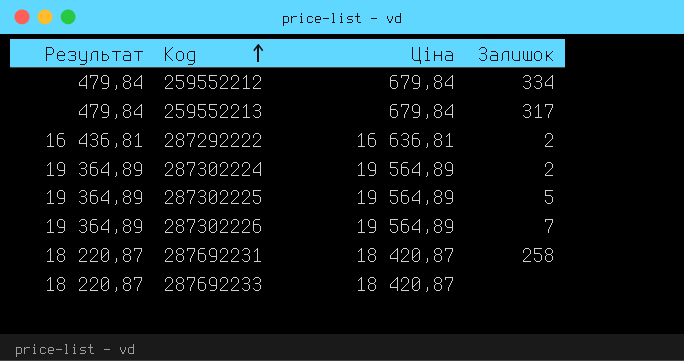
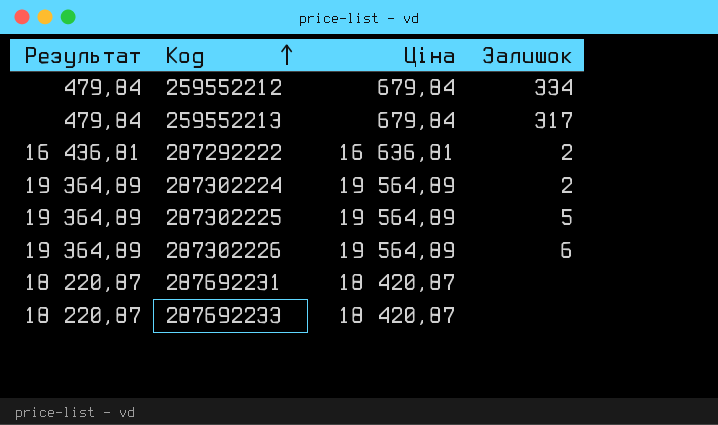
287302226 | Залишок: 7 -> 6
287692231 | Залишок: 258 -> none

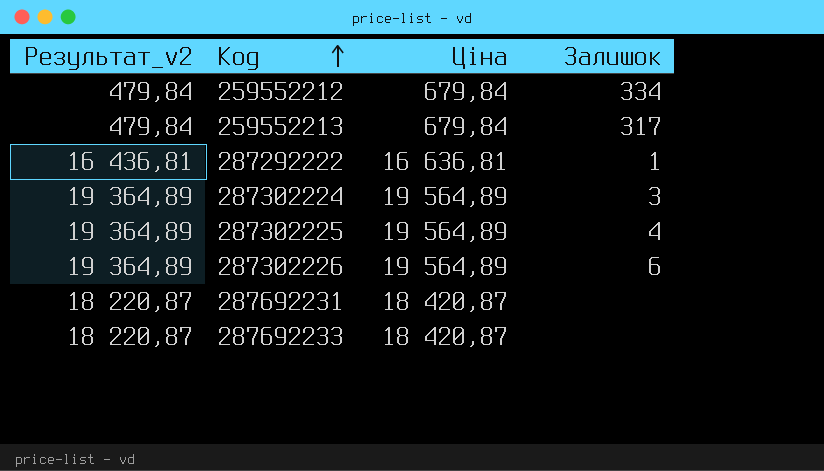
column name: Результат -> Результат_v2
287292222 | Залишок: 2 -> 1
287302224 | Залишок: 2 -> 3
287302225 | Залишок: 5 -> 4

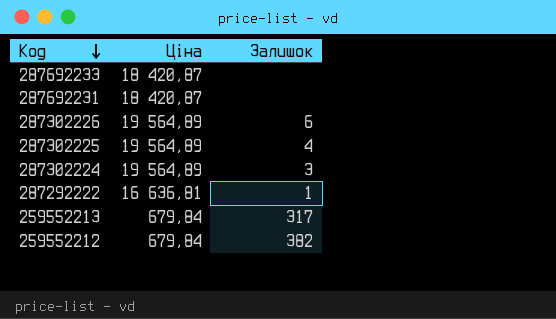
row order: Код ascending -> Код descending
column Результат_v2 | formula: [Ціна] - 200 -> none
259552212 | Залишок: 334 -> 382

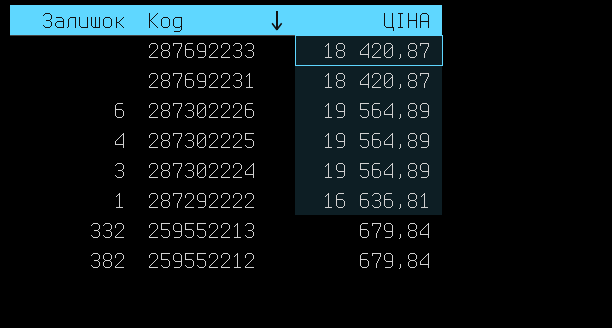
column Залишок | position: 3 -> 1
column name: Ціна -> ЦІНА
259552213 | Залишок: 317 -> 332

